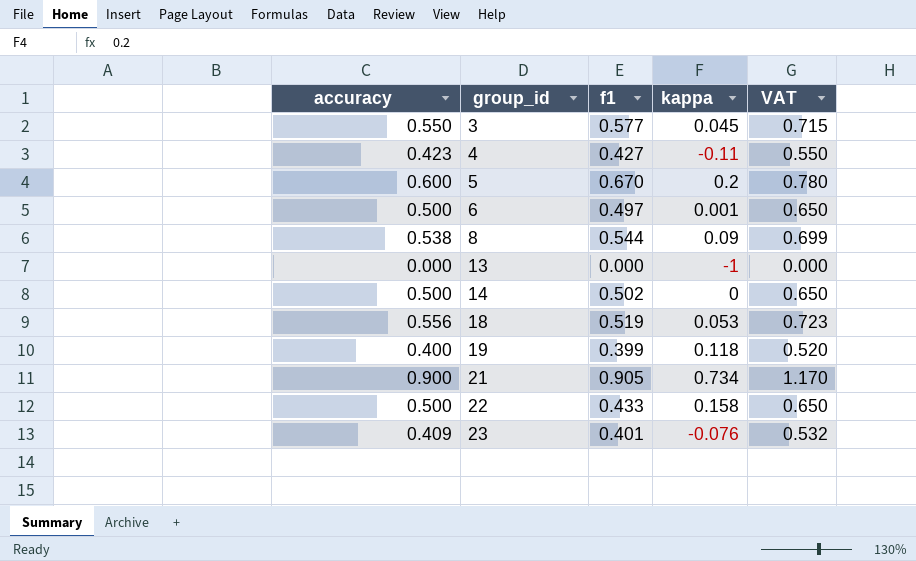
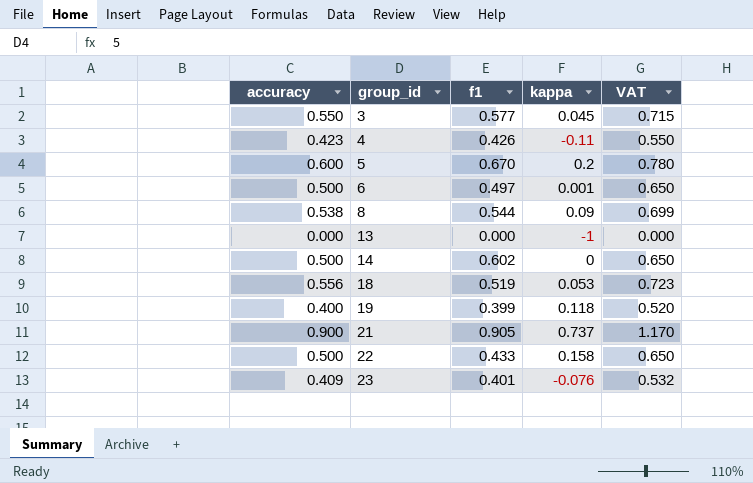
4 | f1: 0.427 -> 0.426
14 | f1: 0.502 -> 0.602
21 | kappa: 0.734 -> 0.737

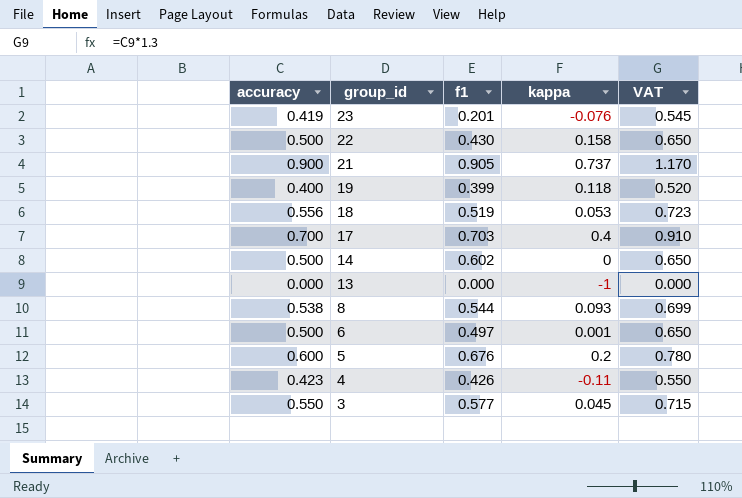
row order: group_id ascending -> group_id descending
23 | accuracy: 0.409 -> 0.419
23 | f1: 0.401 -> 0.201
23 | VAT: 0.532 -> 0.545
22 | f1: 0.433 -> 0.430
row 17: none -> 0.700 | 0.703 | 0.4 | 0.910
8 | kappa: 0.09 -> 0.093
5 | f1: 0.670 -> 0.676

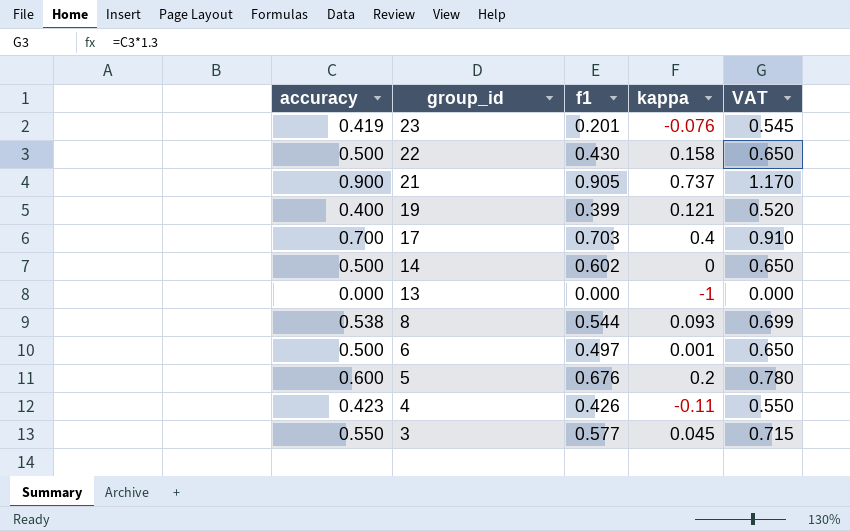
row 18: 0.556 | 0.519 | 0.053 | 0.723 -> none
19 | kappa: 0.118 -> 0.121

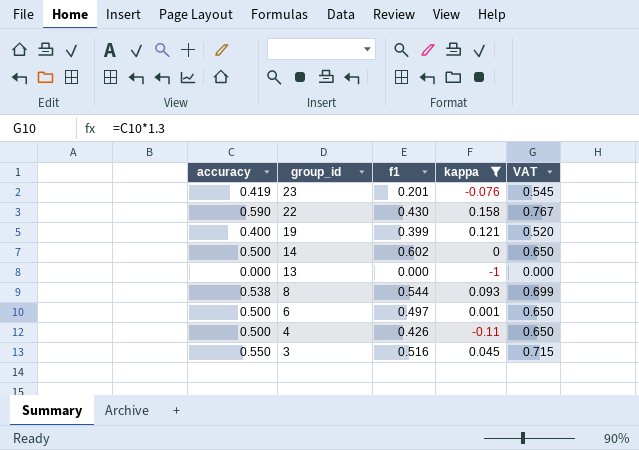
filter: none -> kappa <= 0.158
22 | accuracy: 0.500 -> 0.590
22 | VAT: 0.650 -> 0.767
4 | accuracy: 0.423 -> 0.500
4 | VAT: 0.550 -> 0.650
3 | f1: 0.577 -> 0.516

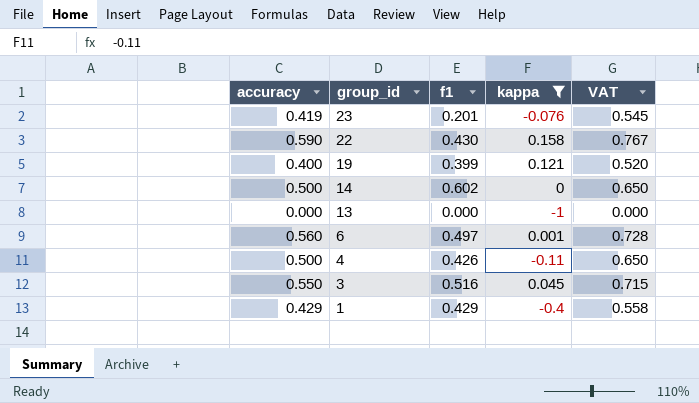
row 8: 0.538 | 0.544 | 0.093 | 0.699 -> none
6 | accuracy: 0.500 -> 0.560
6 | VAT: 0.650 -> 0.728
row 1: none -> 0.429 | 0.429 | -0.4 | 0.558

